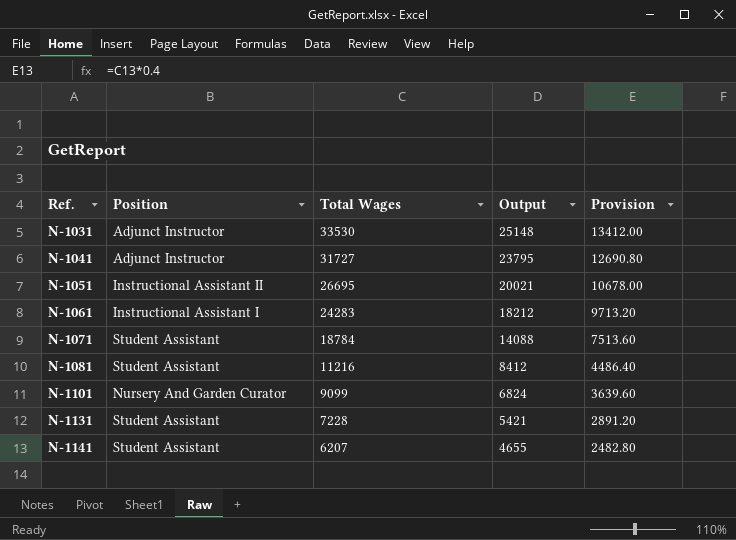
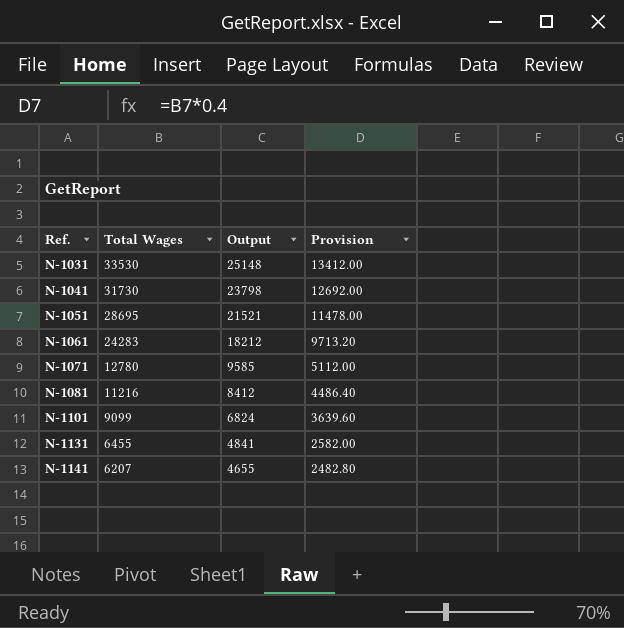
column Position | position: 2 -> none
N-1041 | Total Wages: 31727 -> 31730
N-1041 | Output: 23795 -> 23798
N-1041 | Provision: 12690.80 -> 12692.00
N-1051 | Total Wages: 26695 -> 28695
N-1051 | Output: 20021 -> 21521
N-1051 | Provision: 10678.00 -> 11478.00
N-1071 | Total Wages: 18784 -> 12780
N-1071 | Output: 14088 -> 9585
N-1071 | Provision: 7513.60 -> 5112.00
N-1131 | Total Wages: 7228 -> 6455
N-1131 | Output: 5421 -> 4841
N-1131 | Provision: 2891.20 -> 2582.00

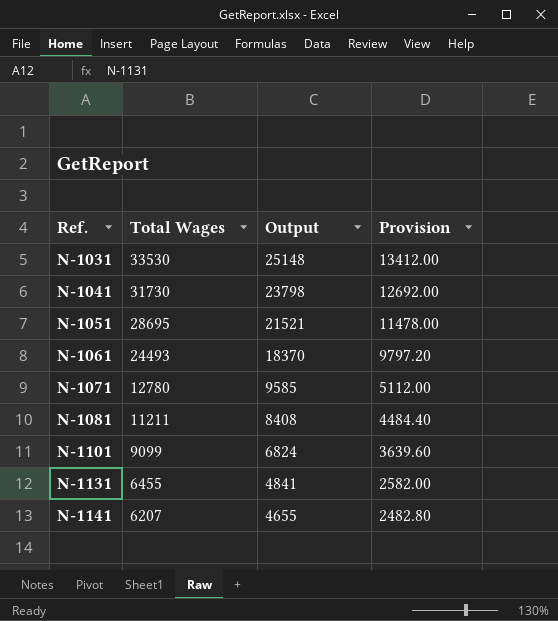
N-1061 | Total Wages: 24283 -> 24493
N-1061 | Output: 18212 -> 18370
N-1061 | Provision: 9713.20 -> 9797.20
N-1081 | Total Wages: 11216 -> 11211
N-1081 | Output: 8412 -> 8408
N-1081 | Provision: 4486.40 -> 4484.40

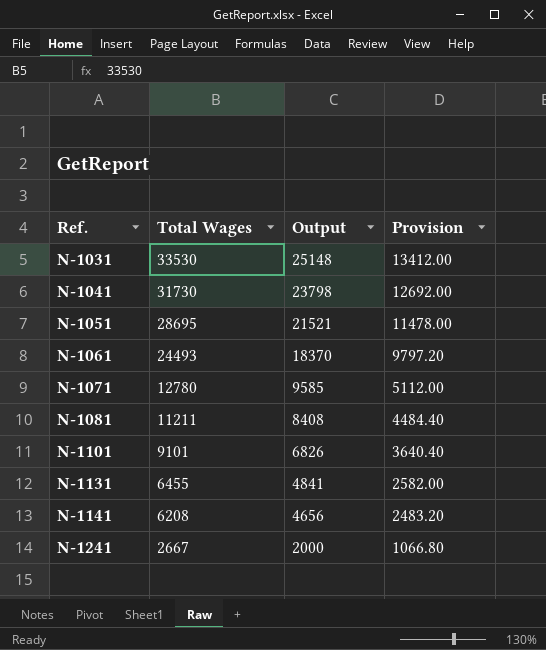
N-1101 | Total Wages: 9099 -> 9101
N-1101 | Output: 6824 -> 6826
N-1101 | Provision: 3639.60 -> 3640.40
N-1141 | Total Wages: 6207 -> 6208
N-1141 | Output: 4655 -> 4656
N-1141 | Provision: 2482.80 -> 2483.20
row N-1241: none -> 2667 | 2000 | 1066.80

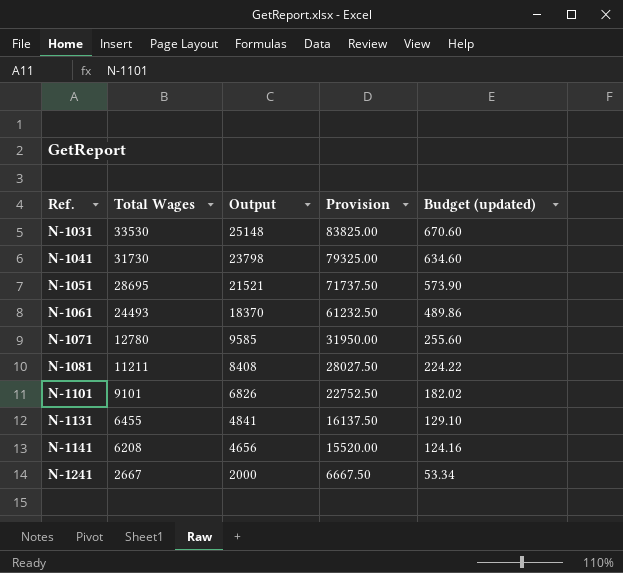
column Provision | formula: [Total Wages] * 0.4 -> [Total Wages] * 2.5
column Budget (updated) | formula: none -> [Total Wages] * 0.02

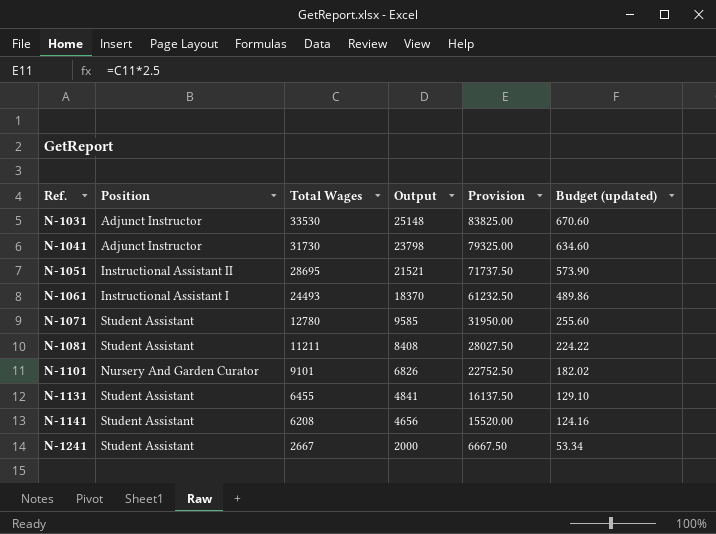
column Position | position: none -> 2

